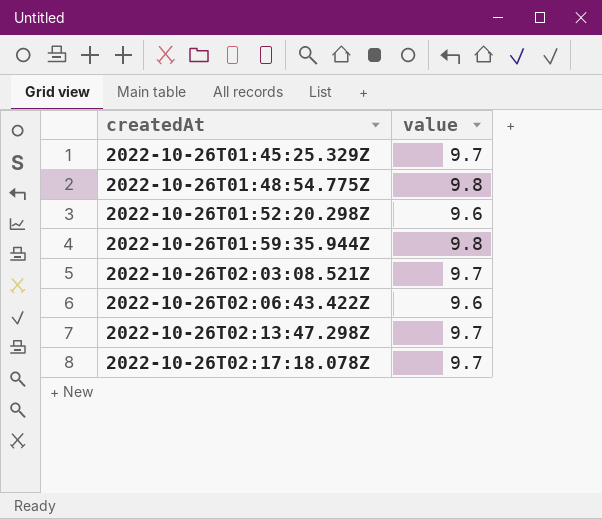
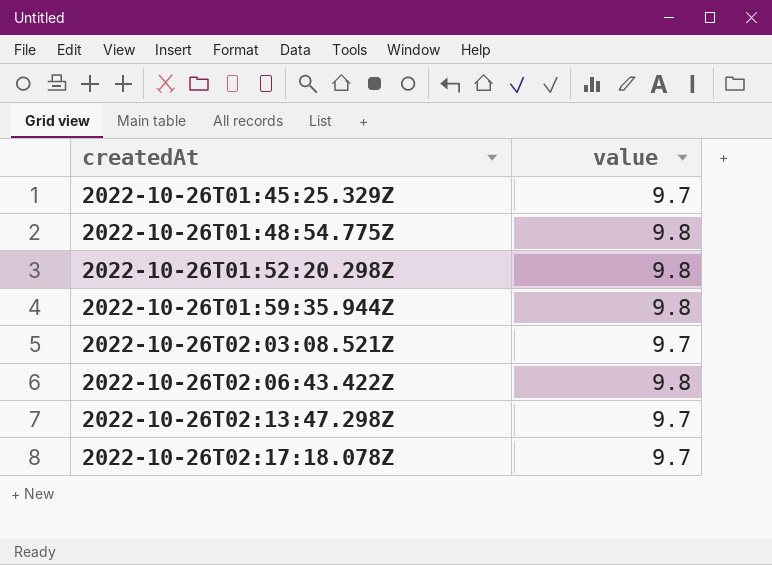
2022-10-26T01:52:20.298Z | value: 9.6 -> 9.8
2022-10-26T02:06:43.422Z | value: 9.6 -> 9.8

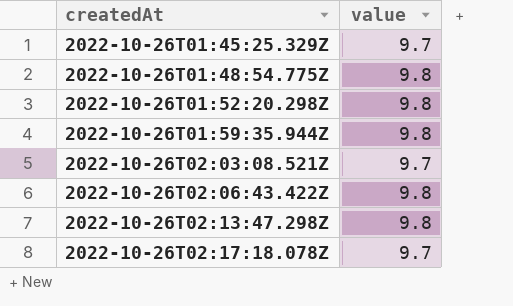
2022-10-26T02:13:47.298Z | value: 9.7 -> 9.8

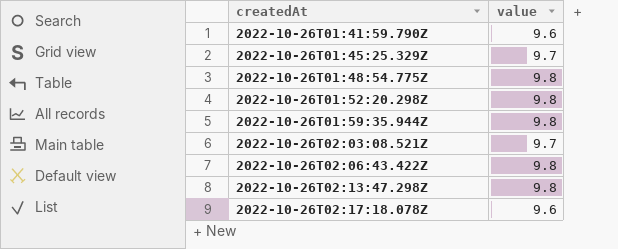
row 2022-10-26T01:41:59.790Z: none -> 9.6
2022-10-26T02:17:18.078Z | value: 9.7 -> 9.6

